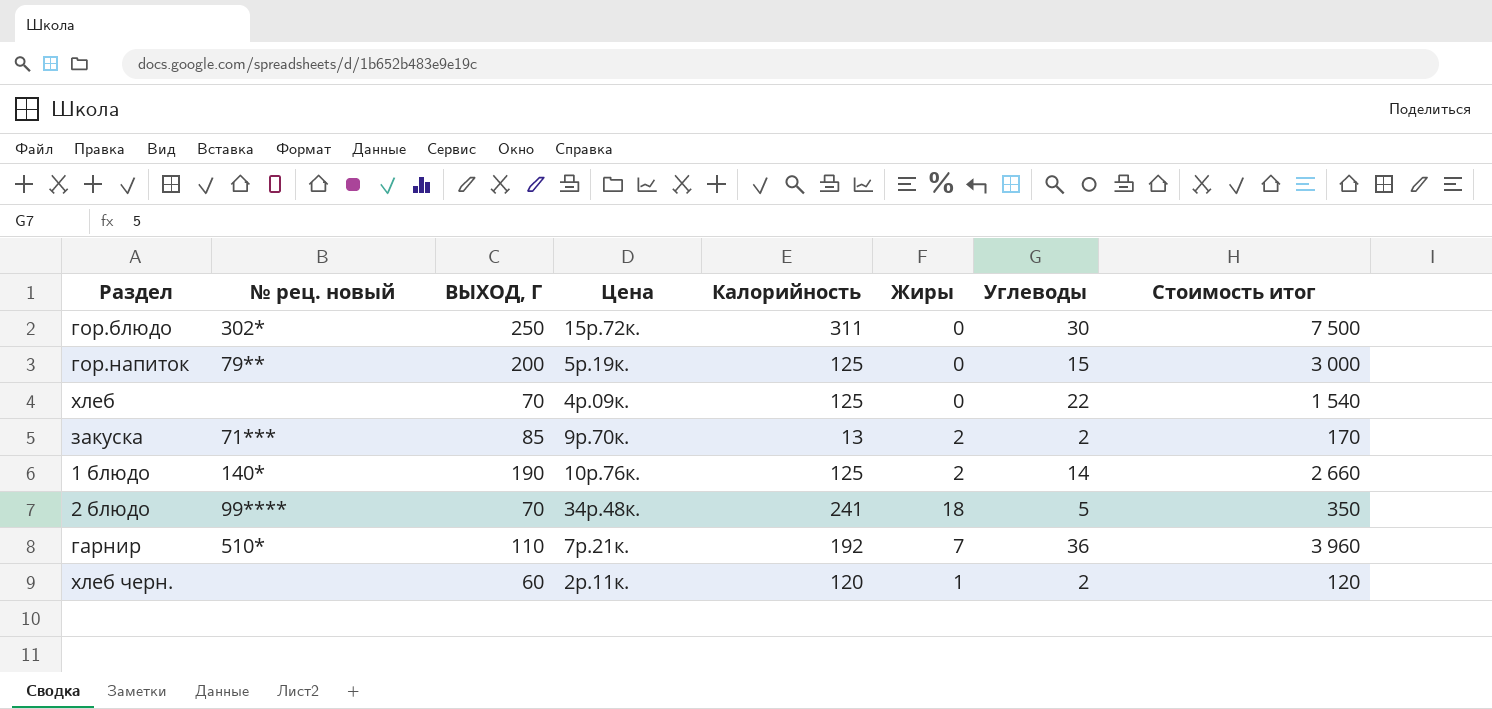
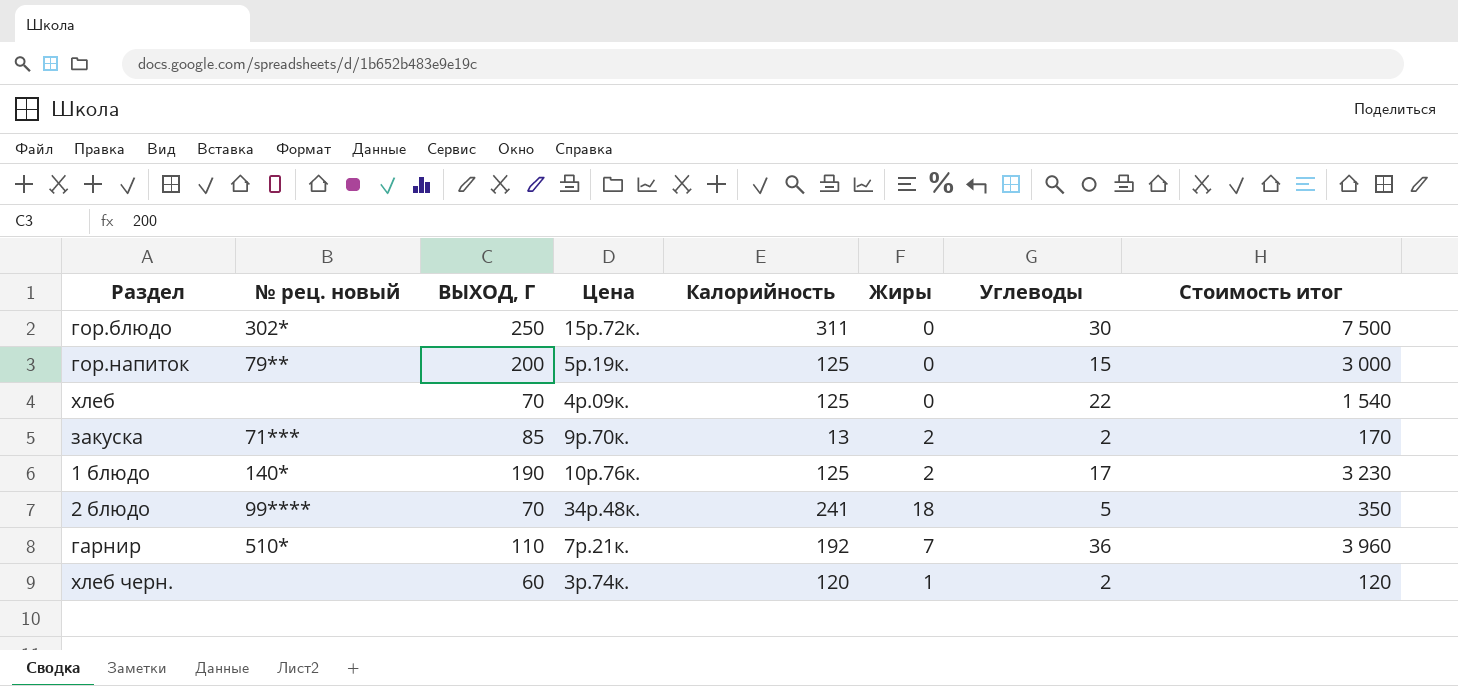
1 блюдо | Углеводы: 14 -> 17
1 блюдо | Стоимость итог: 2 660 -> 3 230
хлеб черн. | Цена: 2р.11к. -> 3р.74к.

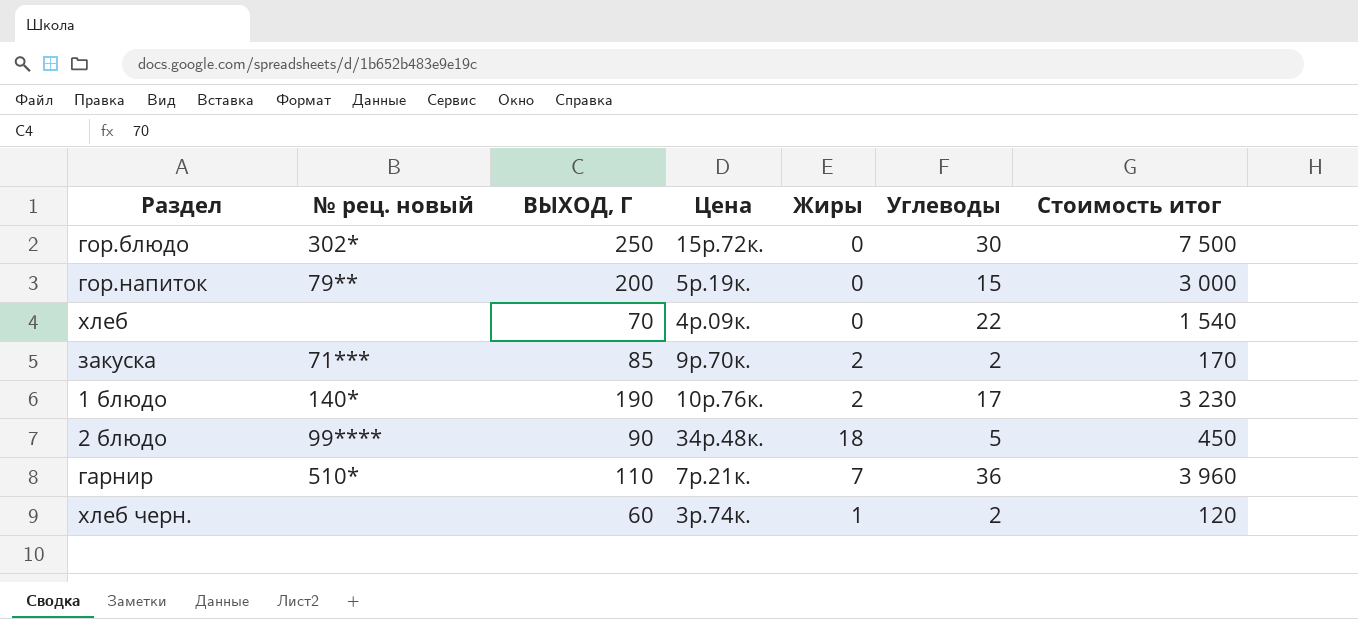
column Калорийность | position: 5 -> none
2 блюдо | ВЫХОД, Г: 70 -> 90
2 блюдо | Стоимость итог: 350 -> 450

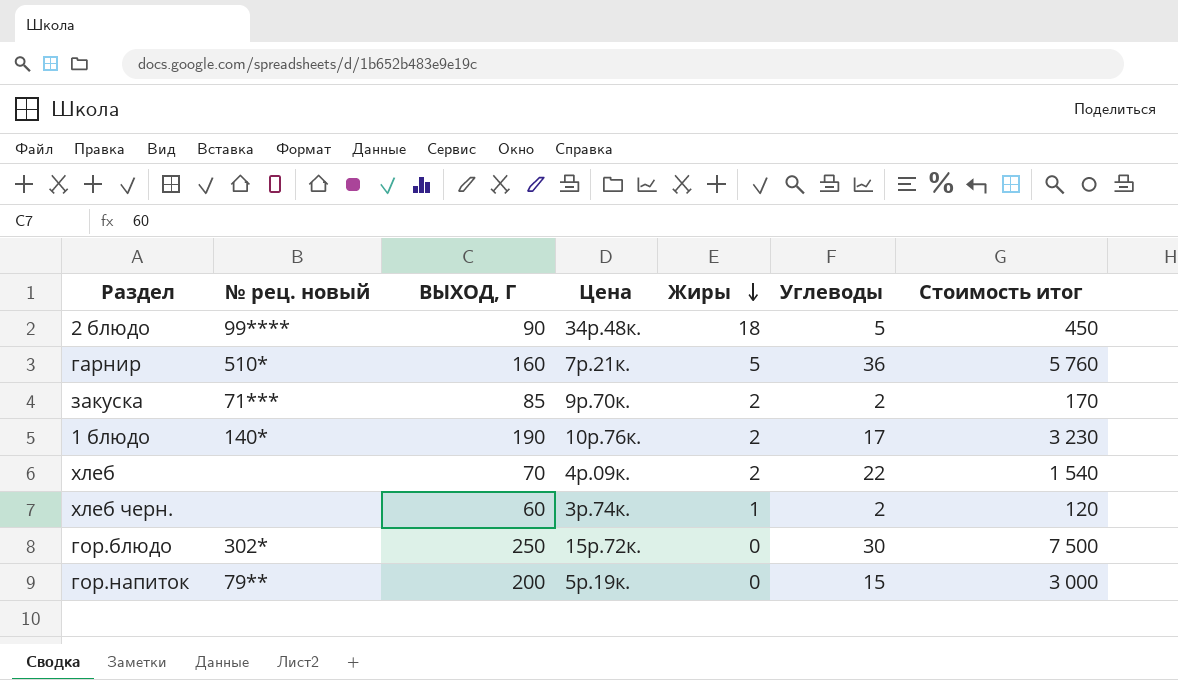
row order: none -> Жиры descending
гарнир | ВЫХОД, Г: 110 -> 160
гарнир | Жиры: 7 -> 5
гарнир | Стоимость итог: 3 960 -> 5 760
хлеб | Жиры: 0 -> 2

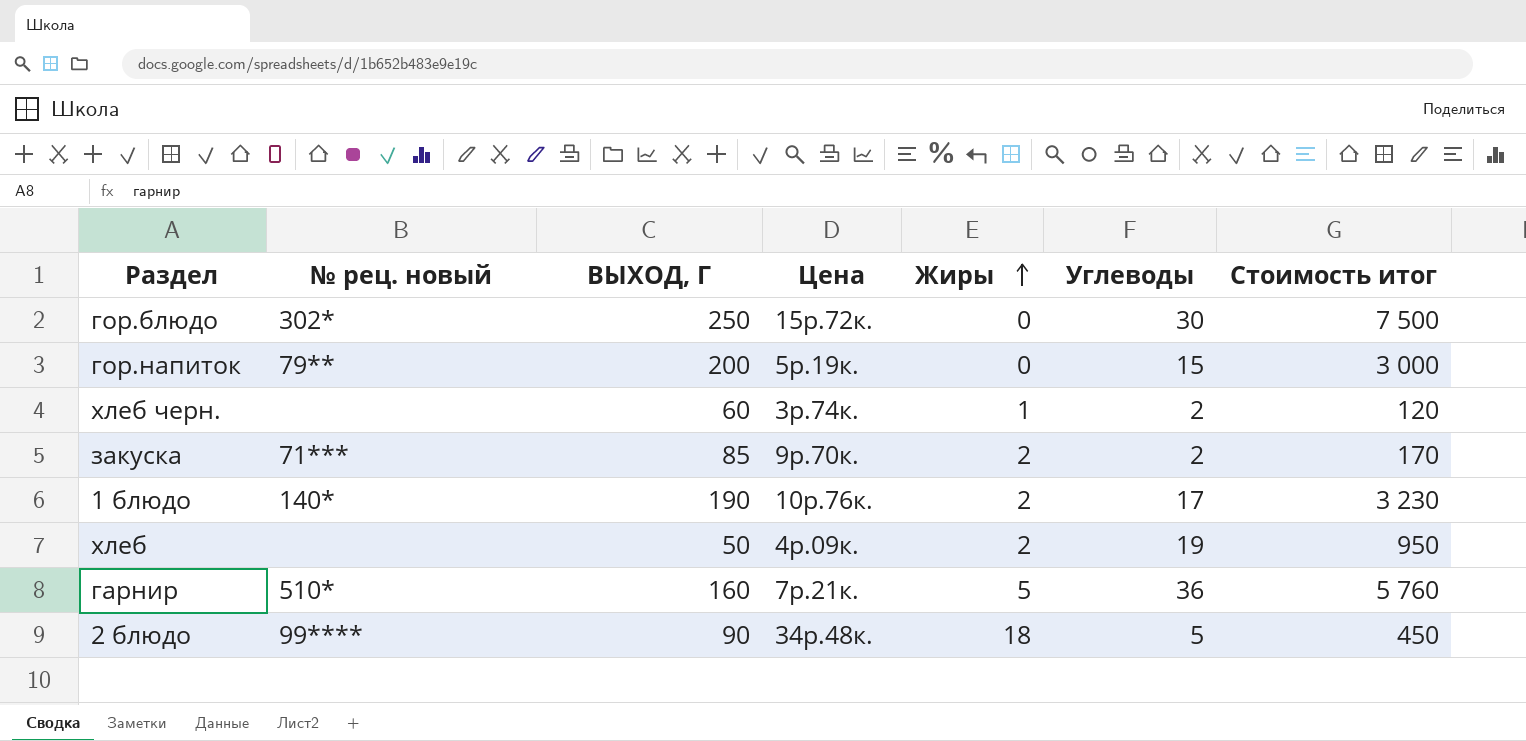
row order: Жиры descending -> Жиры ascending
хлеб | ВЫХОД, Г: 70 -> 50
хлеб | Углеводы: 22 -> 19
хлеб | Стоимость итог: 1 540 -> 950

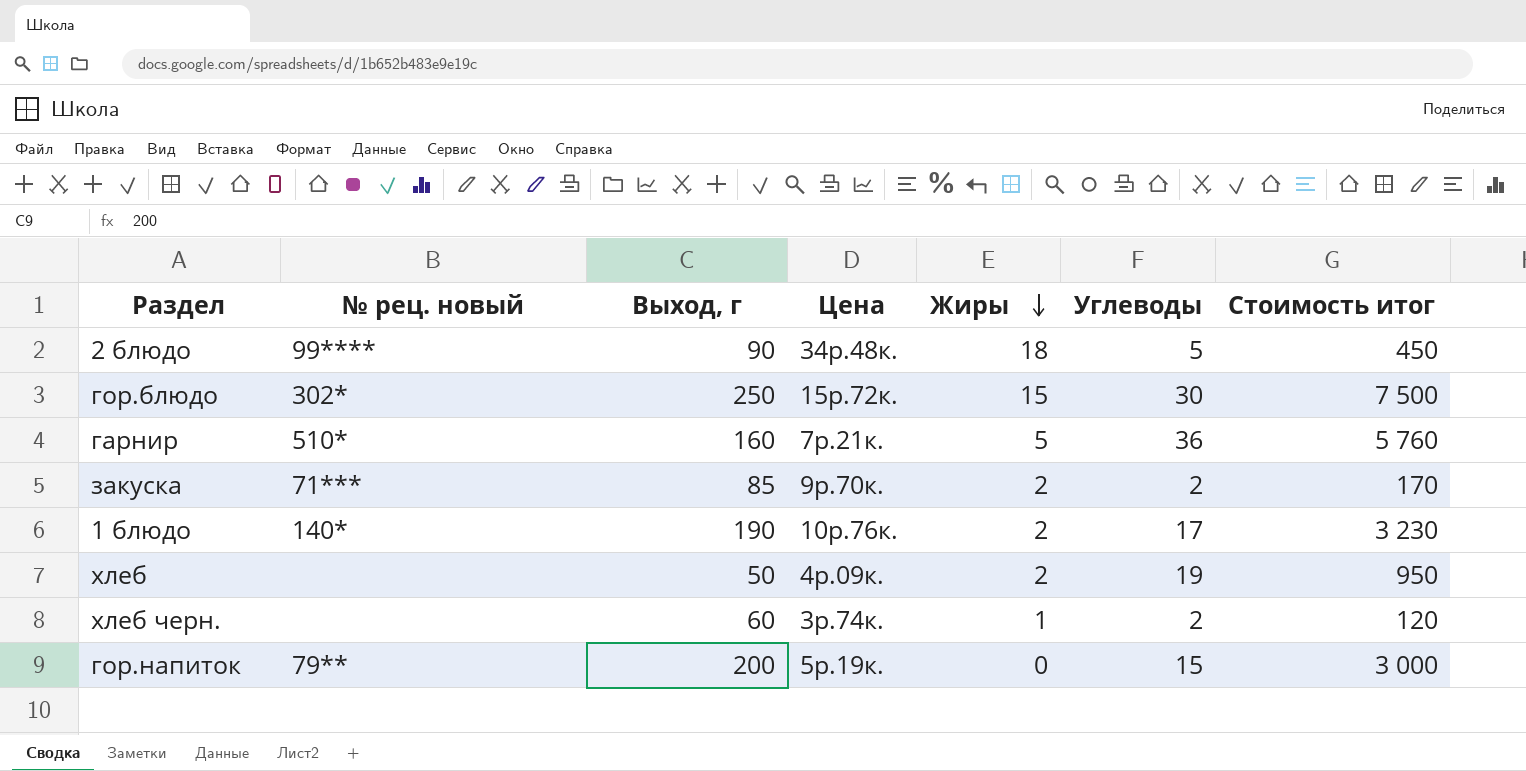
row order: Жиры ascending -> Жиры descending
column name: ВЫХОД, Г -> Выход, г
гор.блюдо | Жиры: 0 -> 15

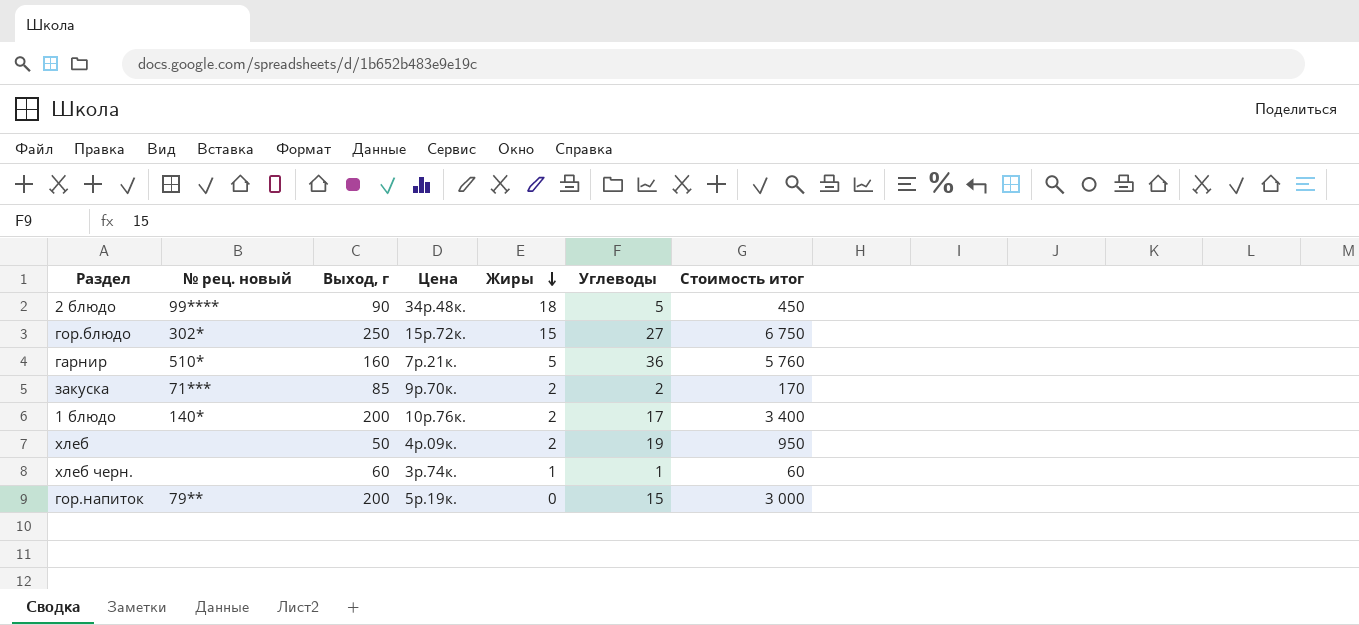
гор.блюдо | Углеводы: 30 -> 27
гор.блюдо | Стоимость итог: 7 500 -> 6 750
1 блюдо | Выход, г: 190 -> 200
1 блюдо | Стоимость итог: 3 230 -> 3 400
хлеб черн. | Углеводы: 2 -> 1
хлеб черн. | Стоимость итог: 120 -> 60

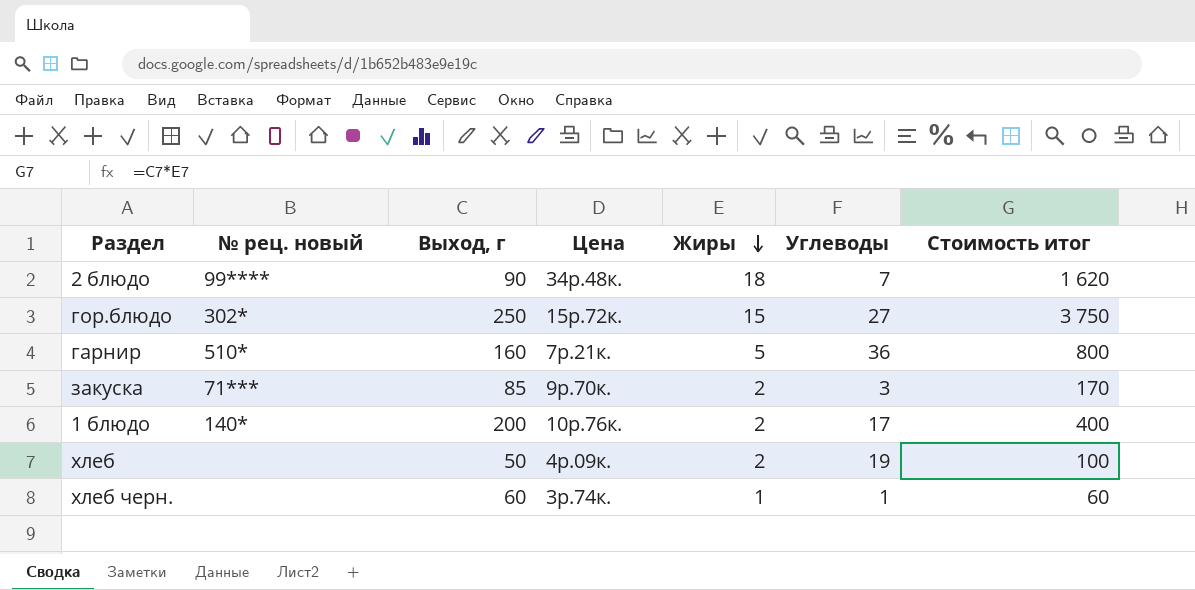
column Стоимость итог | formula: [Выход, г] * [Углеводы] -> [Выход, г] * [Жиры]
row гор.напиток: 79** | 200 | 5р.19к. | 0 | 15 | 3 000 -> none
2 блюдо | Углеводы: 5 -> 7
закуска | Углеводы: 2 -> 3

